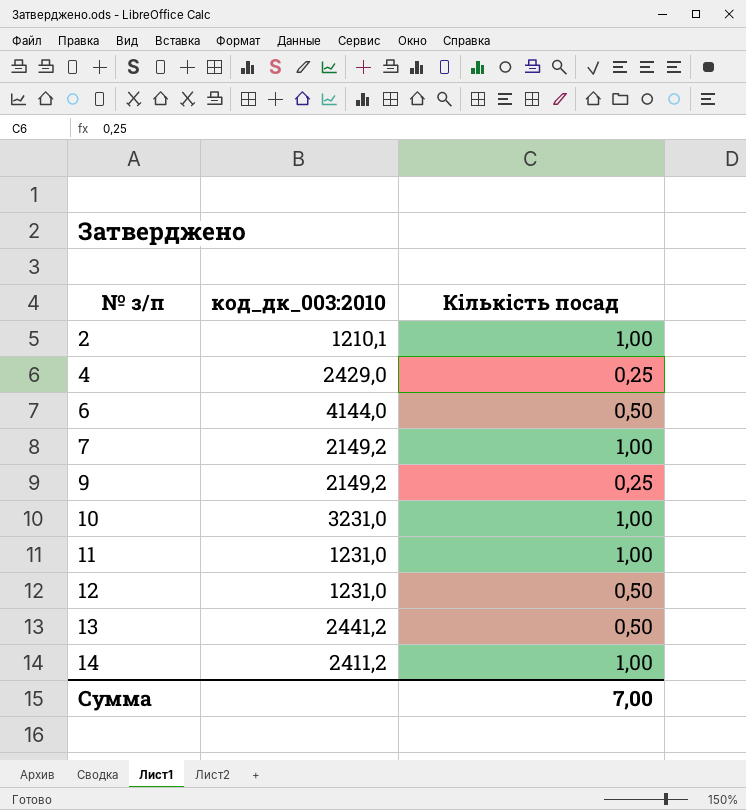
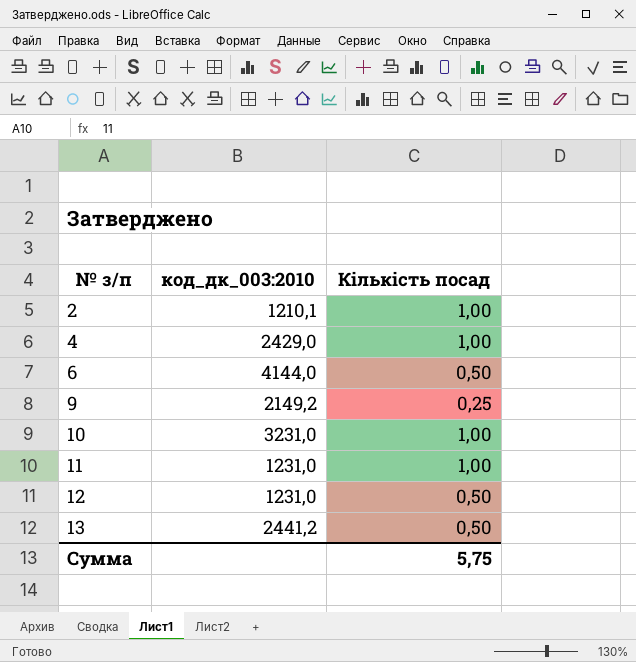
row 7: 2149,2 | 1,00 -> none
row 14: 2411,2 | 1,00 -> none
4 | Кількість посад: 0,25 -> 1,00
Сумма | Кількість посад: 7,00 -> 5,75

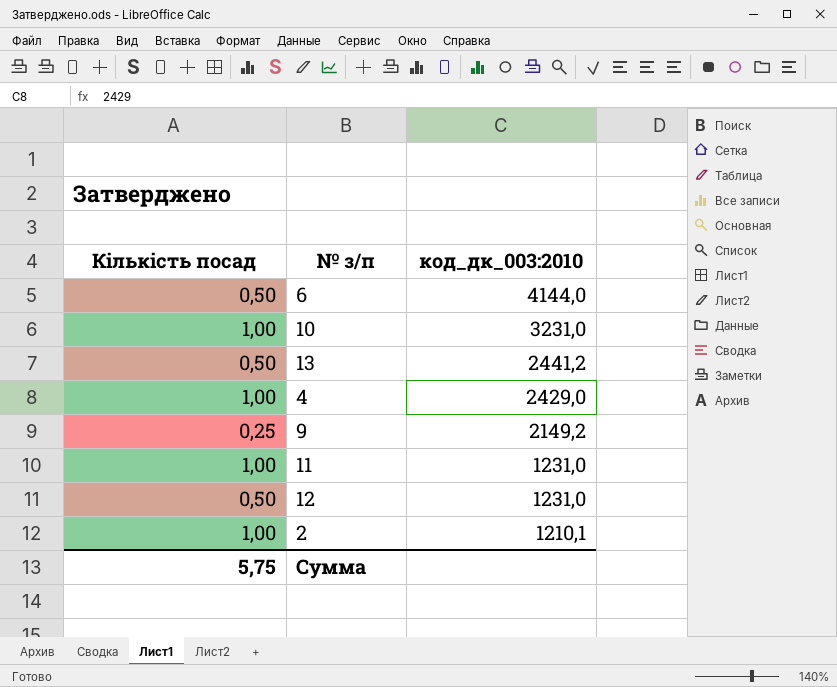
row order: № з/п ascending -> код_дк_003:2010 descending
column Кількість посад | position: 3 -> 1

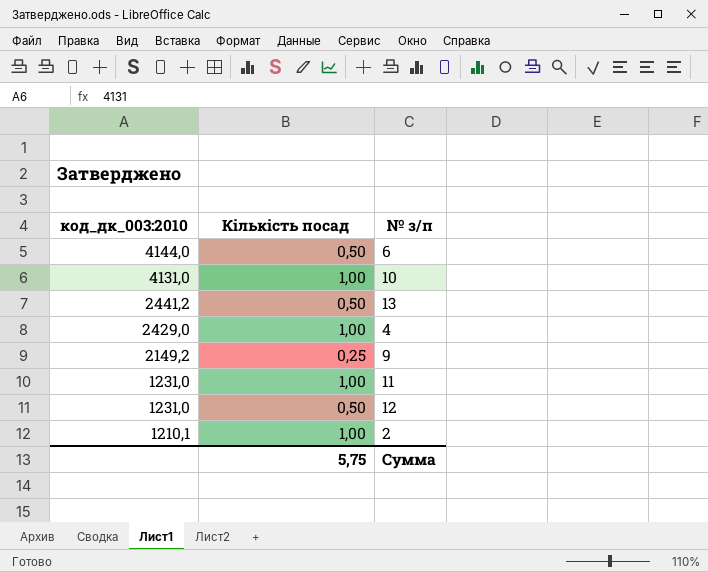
column код_дк_003:2010 | position: 3 -> 1
10 | код_дк_003:2010: 3231,0 -> 4131,0

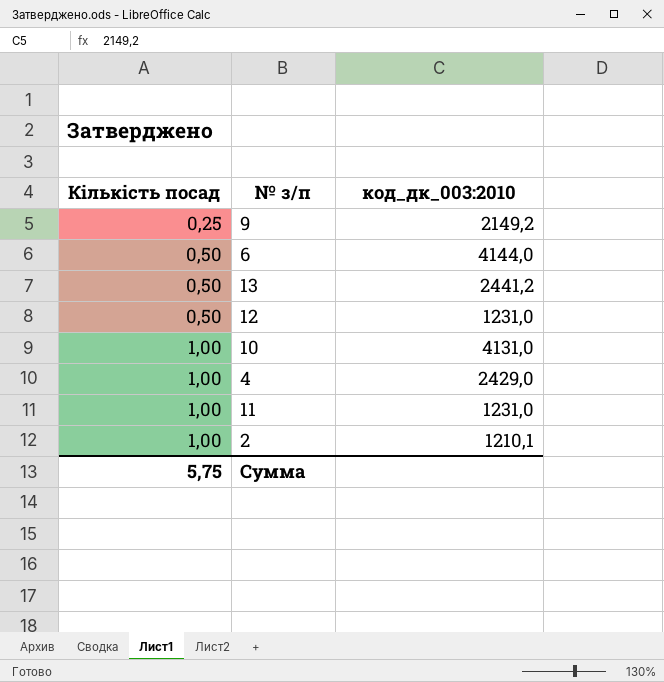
row order: код_дк_003:2010 descending -> Кількість посад ascending
column код_дк_003:2010 | position: 1 -> 3

